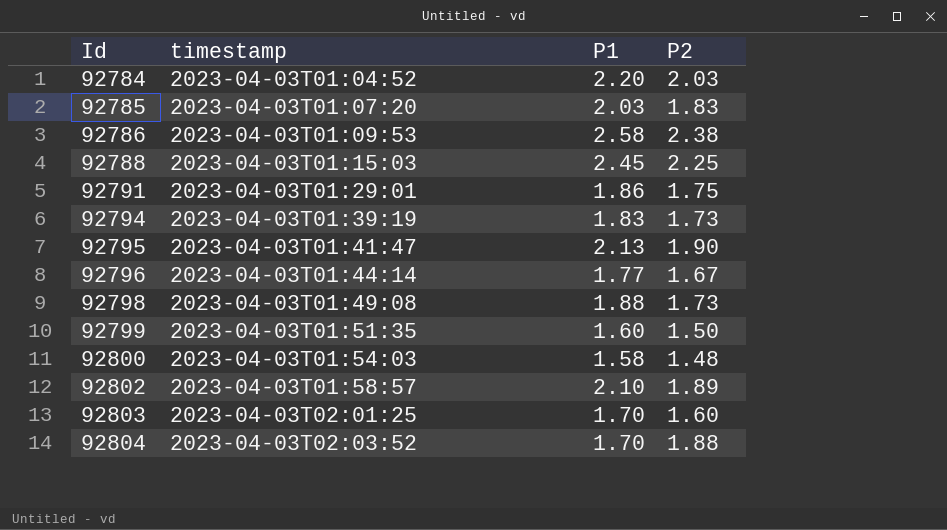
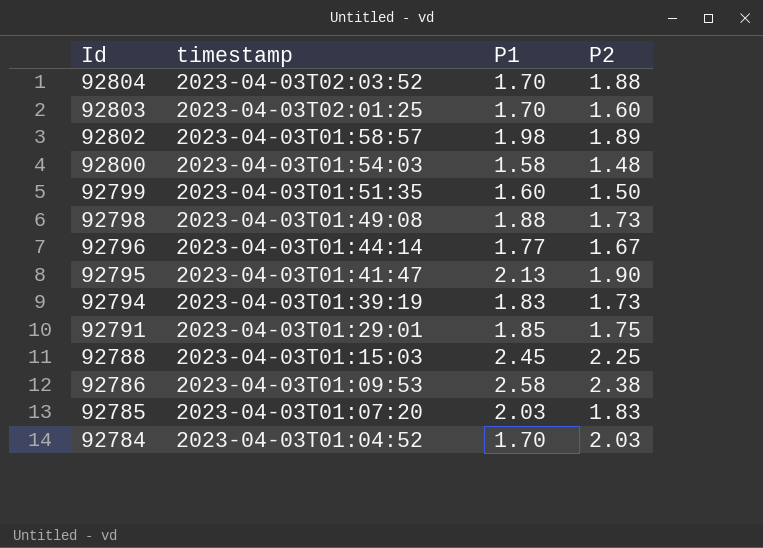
row order: Id ascending -> Id descending
92802 | P1: 2.10 -> 1.98
92791 | P1: 1.86 -> 1.85
92784 | P1: 2.20 -> 1.70

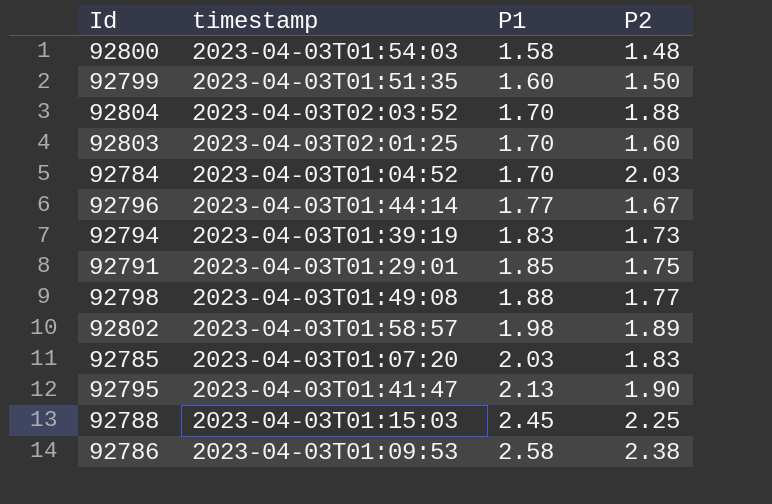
row order: Id descending -> P1 ascending
92798 | P2: 1.73 -> 1.77

